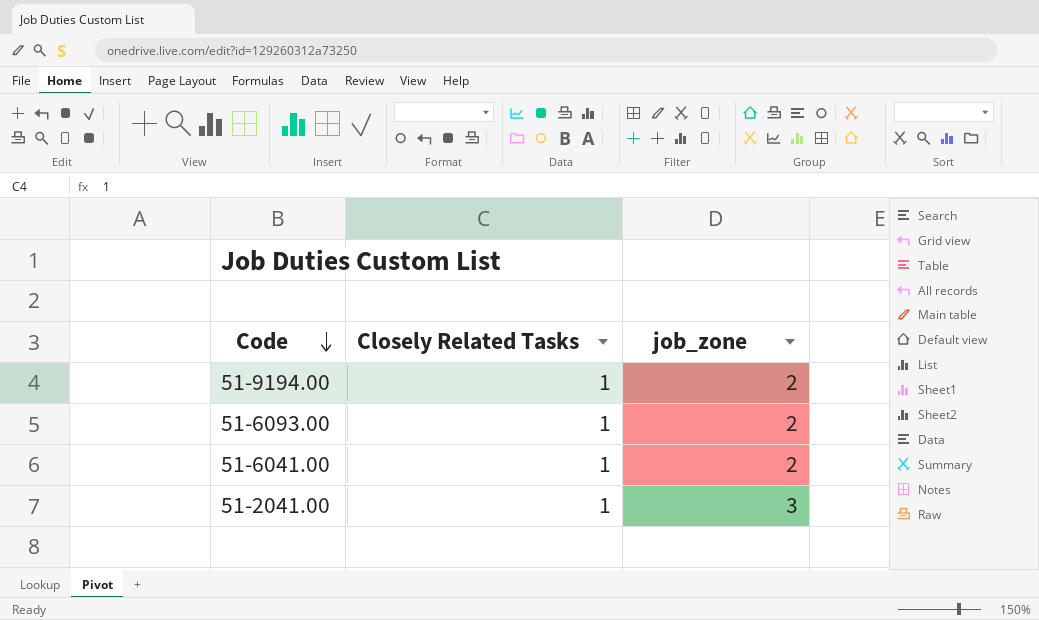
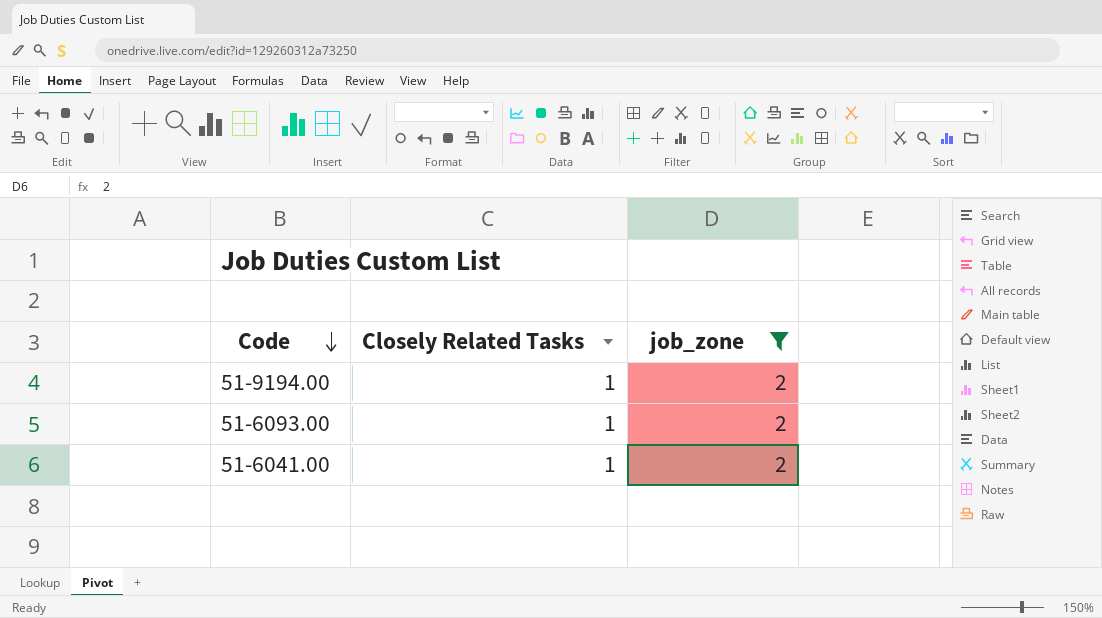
filter: none -> job_zone = 2

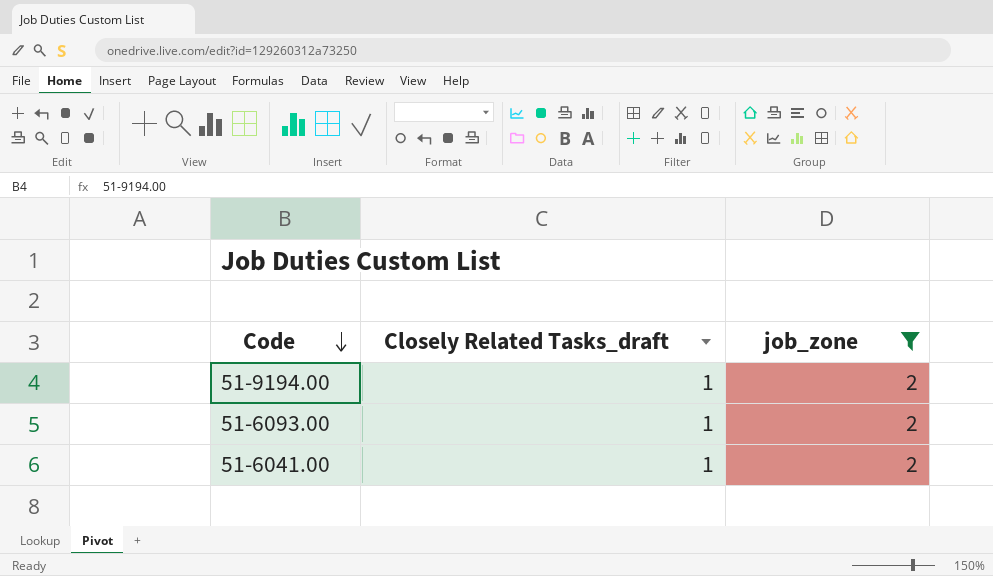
column name: Closely Related Tasks -> Closely Related Tasks_draft

